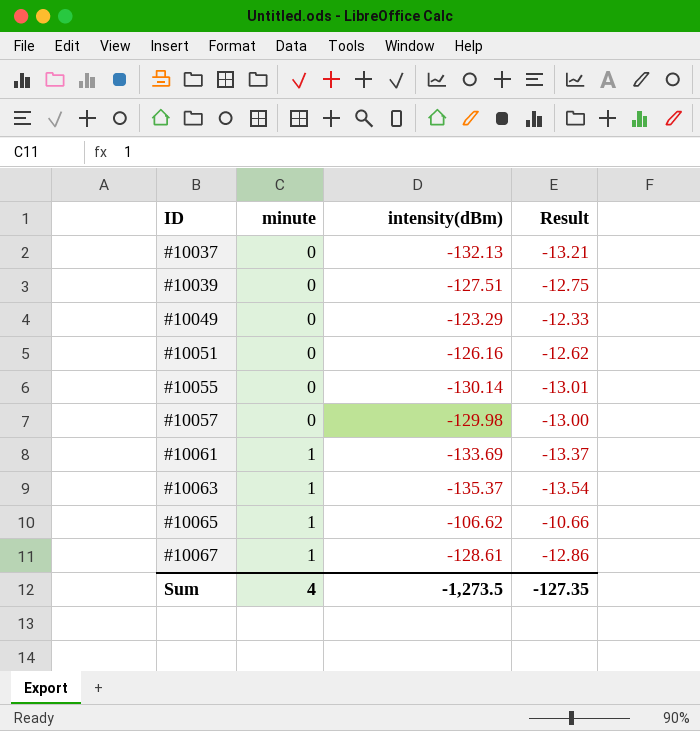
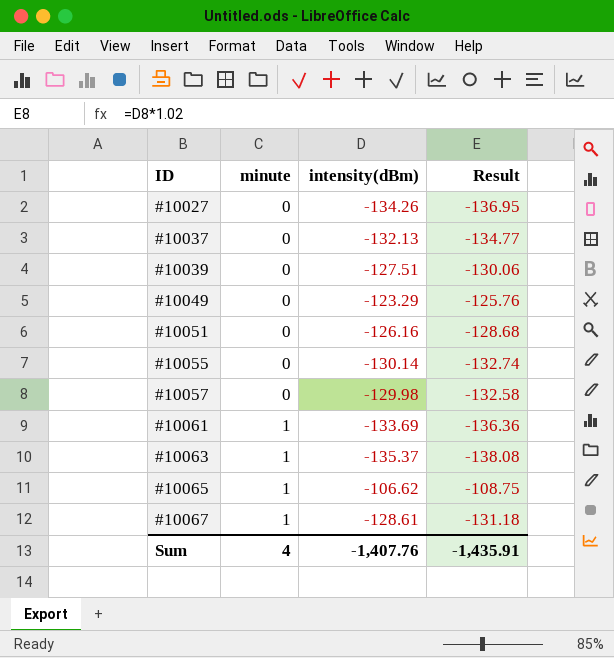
column Result | formula: [intensity(dBm)] * 0.1 -> [intensity(dBm)] * 1.02
row #10027: none -> 0 | -134.26 | -136.95
Sum | intensity(dBm): -1,273.5 -> -1,407.76
Sum | Result: -127.35 -> -1,435.91

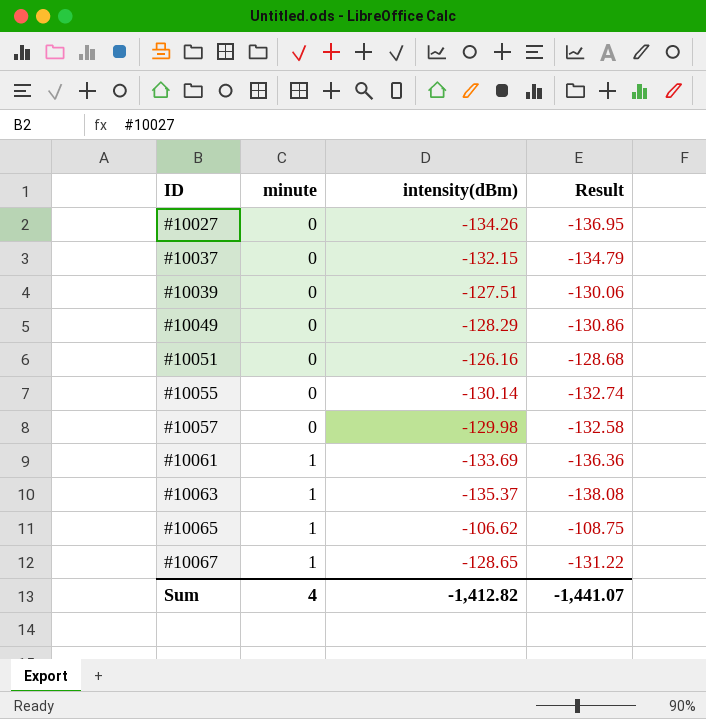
#10037 | intensity(dBm): -132.13 -> -132.15
#10037 | Result: -134.77 -> -134.79
#10049 | intensity(dBm): -123.29 -> -128.29
#10049 | Result: -125.76 -> -130.86
#10067 | intensity(dBm): -128.61 -> -128.65
#10067 | Result: -131.18 -> -131.22
Sum | intensity(dBm): -1,407.76 -> -1,412.82
Sum | Result: -1,435.91 -> -1,441.07

